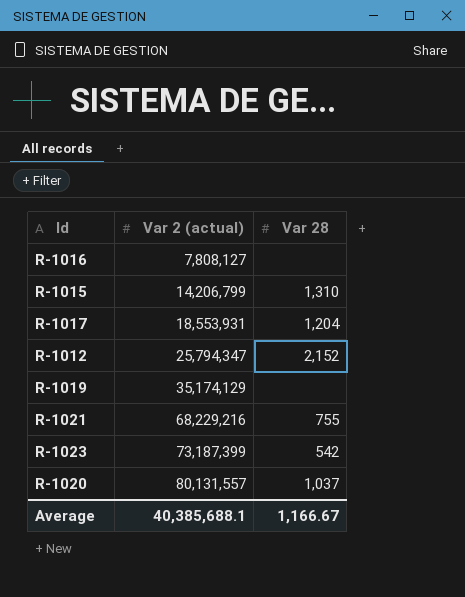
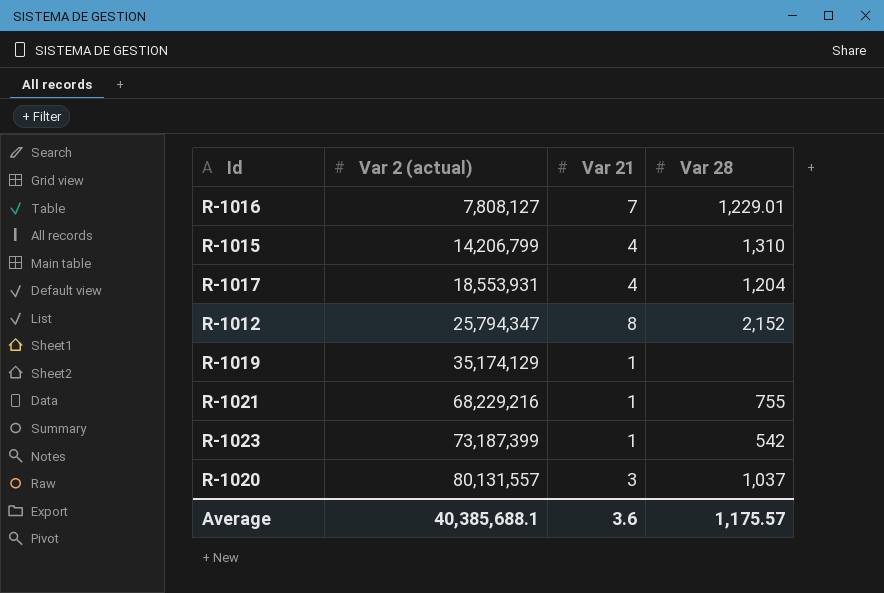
column Var 21 | position: none -> 3
R-1016 | Var 28: none -> 1,229.01
Average | Var 28: 1,166.67 -> 1,175.57

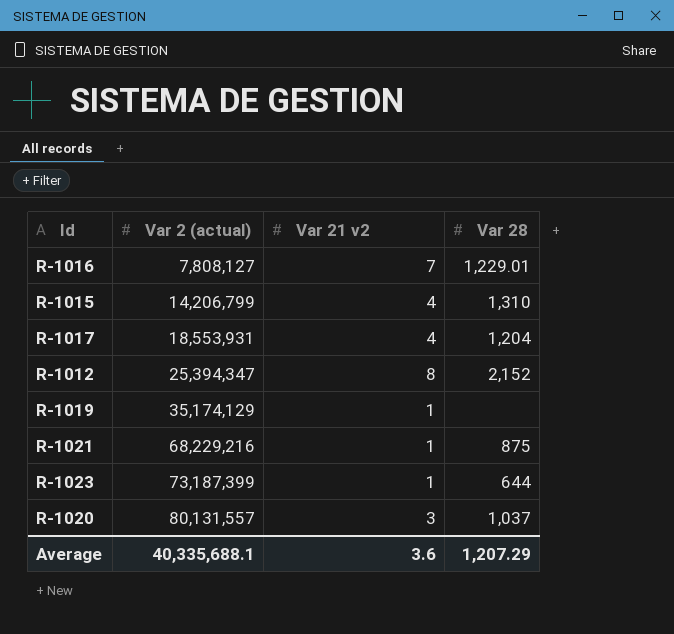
column name: Var 21 -> Var 21 v2
R-1012 | Var 2 (actual): 25,794,347 -> 25,394,347
R-1021 | Var 28: 755 -> 875
R-1023 | Var 28: 542 -> 644
Average | Var 2 (actual): 40,385,688.1 -> 40,335,688.1
Average | Var 28: 1,175.57 -> 1,207.29

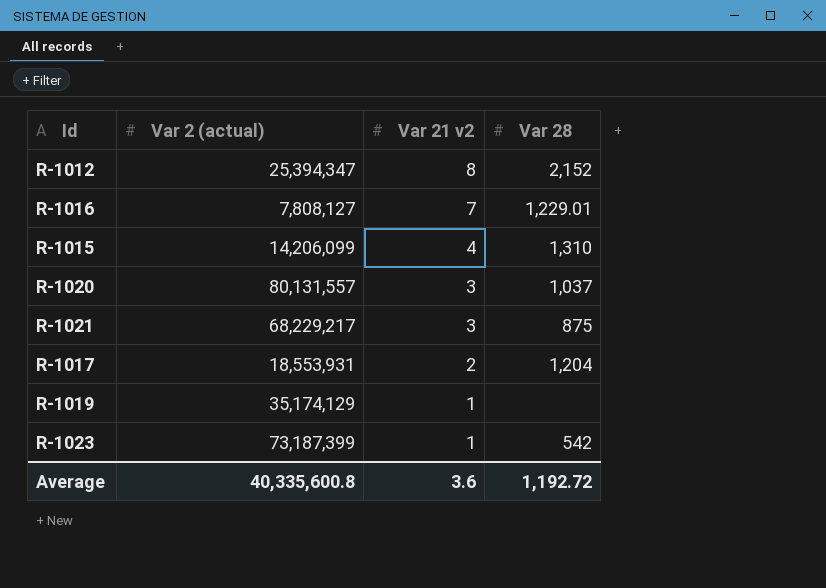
row order: Var 2 (actual) ascending -> Var 21 v2 descending
R-1015 | Var 2 (actual): 14,206,799 -> 14,206,099
R-1021 | Var 2 (actual): 68,229,216 -> 68,229,217
R-1021 | Var 21 v2: 1 -> 3
R-1017 | Var 21 v2: 4 -> 2
R-1023 | Var 28: 644 -> 542
Average | Var 2 (actual): 40,335,688.1 -> 40,335,600.8
Average | Var 28: 1,207.29 -> 1,192.72

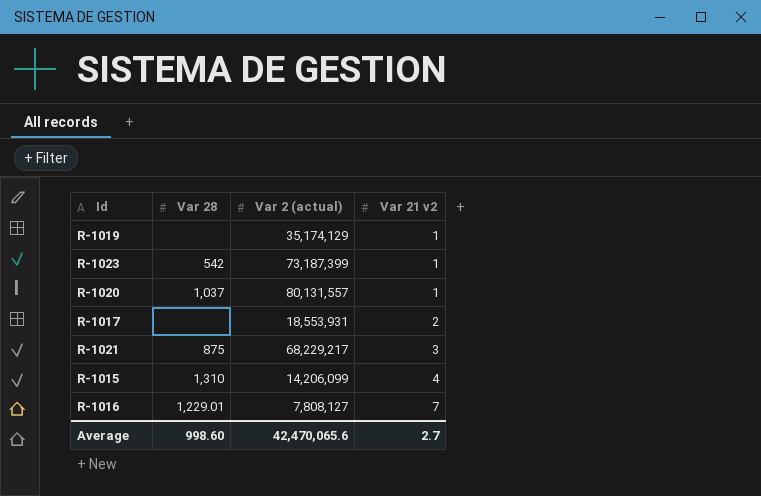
row order: Var 21 v2 descending -> Var 21 v2 ascending
column Var 28 | position: 4 -> 2
row R-1012: 25,394,347 | 8 | 2,152 -> none
R-1020 | Var 21 v2: 3 -> 1
R-1017 | Var 28: 1,204 -> none
Average | Var 28: 1,192.72 -> 998.60
Average | Var 2 (actual): 40,335,600.8 -> 42,470,065.6
Average | Var 21 v2: 3.6 -> 2.7

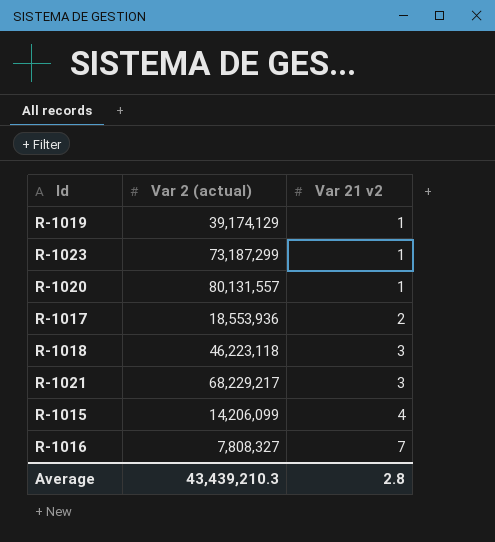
column Var 28 | position: 2 -> none
R-1019 | Var 2 (actual): 35,174,129 -> 39,174,129
R-1023 | Var 2 (actual): 73,187,399 -> 73,187,299
R-1017 | Var 2 (actual): 18,553,931 -> 18,553,936
row R-1018: none -> 46,223,118 | 3
R-1016 | Var 2 (actual): 7,808,127 -> 7,808,327
Average | Var 2 (actual): 42,470,065.6 -> 43,439,210.3
Average | Var 21 v2: 2.7 -> 2.8

